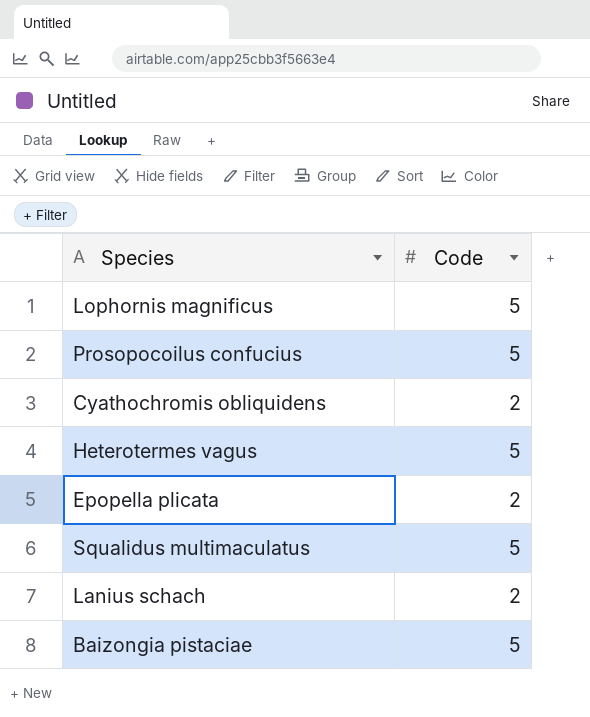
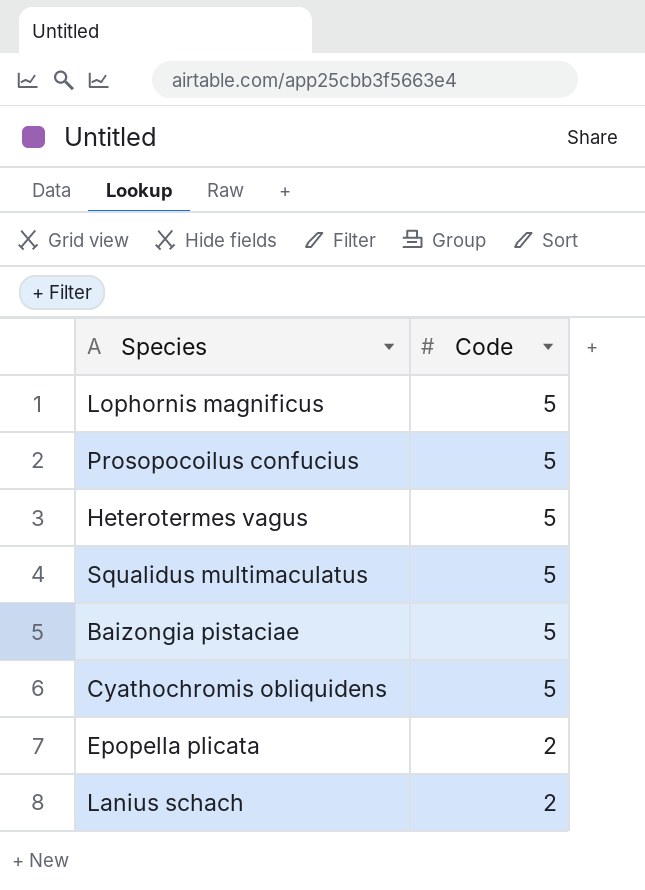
row order: none -> Code descending
Cyathochromis obliquidens | Code: 2 -> 5

